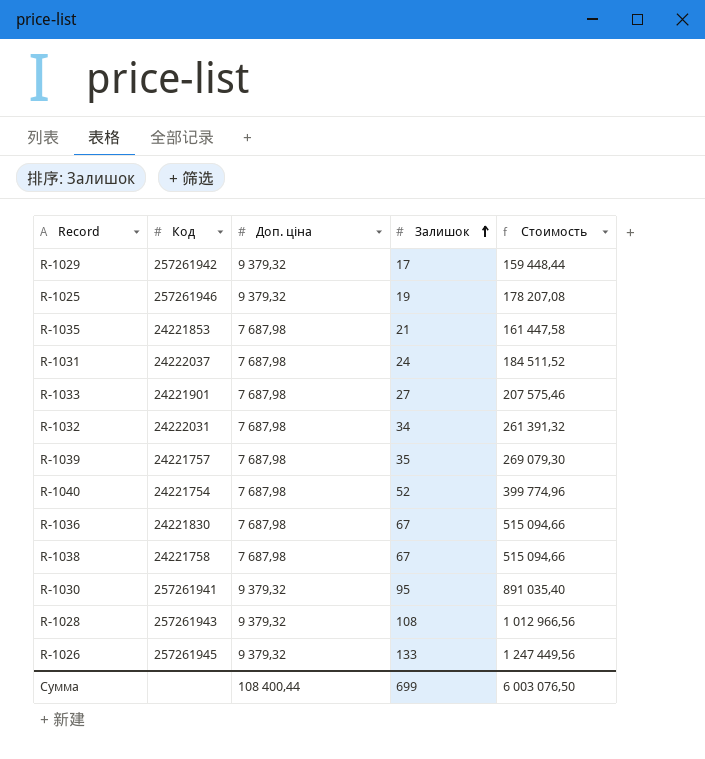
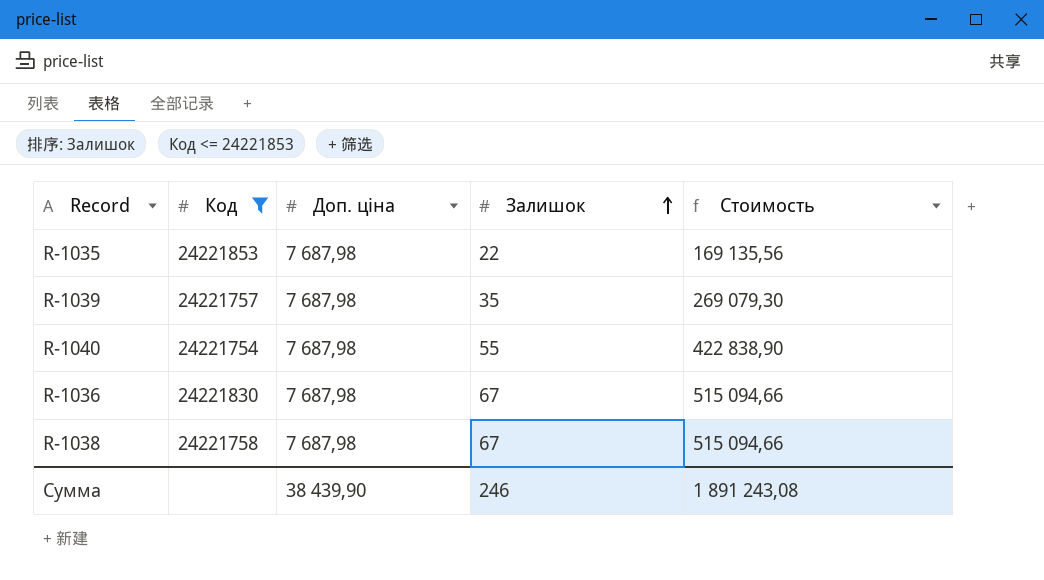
filter: none -> Код <= 24221853
R-1035 | Залишок: 21 -> 22
R-1035 | Стоимость: 161 447,58 -> 169 135,56
R-1040 | Залишок: 52 -> 55
R-1040 | Стоимость: 399 774,96 -> 422 838,90
Сумма | Доп. ціна: 108 400,44 -> 38 439,90
Сумма | Залишок: 699 -> 246
Сумма | Стоимость: 6 003 076,50 -> 1 891 243,08

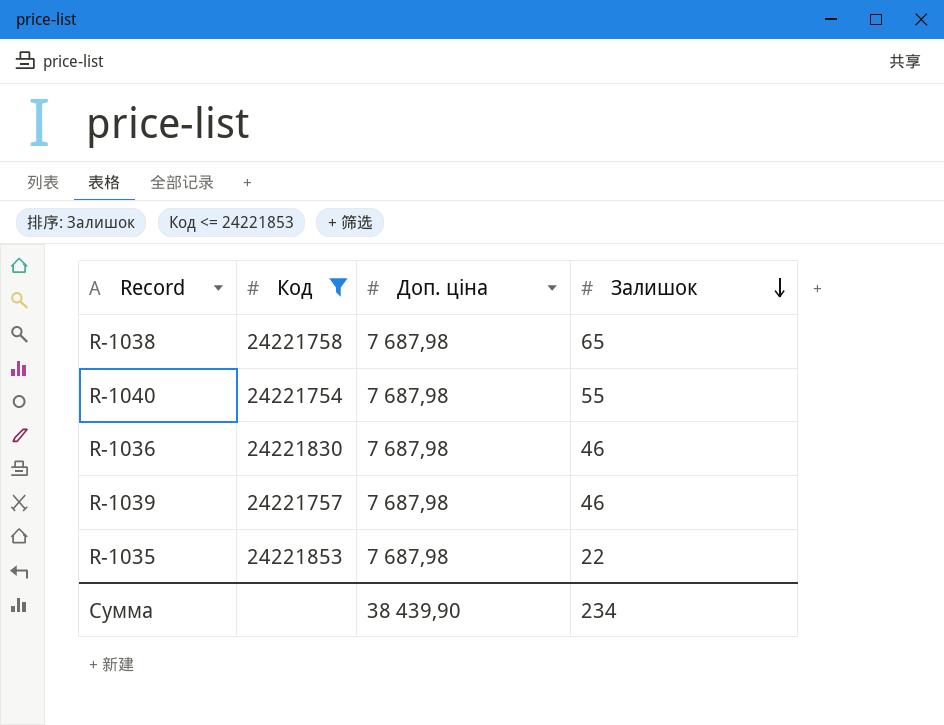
row order: Залишок ascending -> Залишок descending
column Стоимость | formula: [Доп. ціна] * [Залишок] -> none
R-1038 | Залишок: 67 -> 65
R-1036 | Залишок: 67 -> 46
R-1039 | Залишок: 35 -> 46
Сумма | Залишок: 246 -> 234

